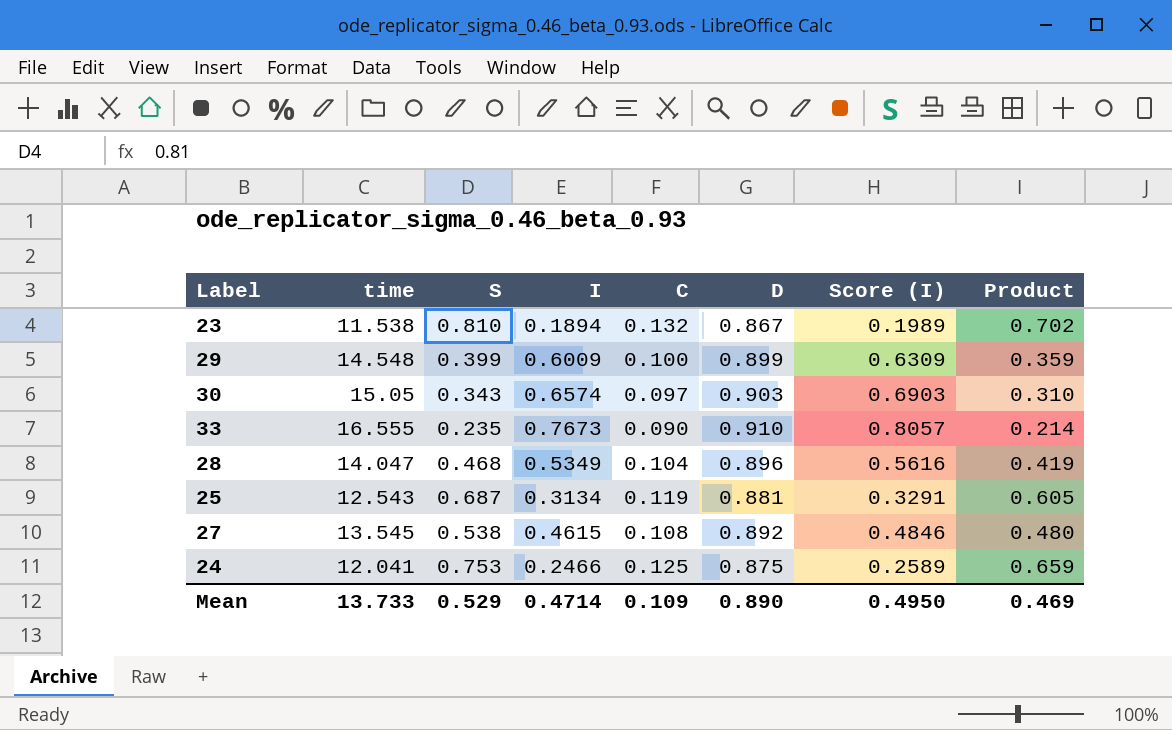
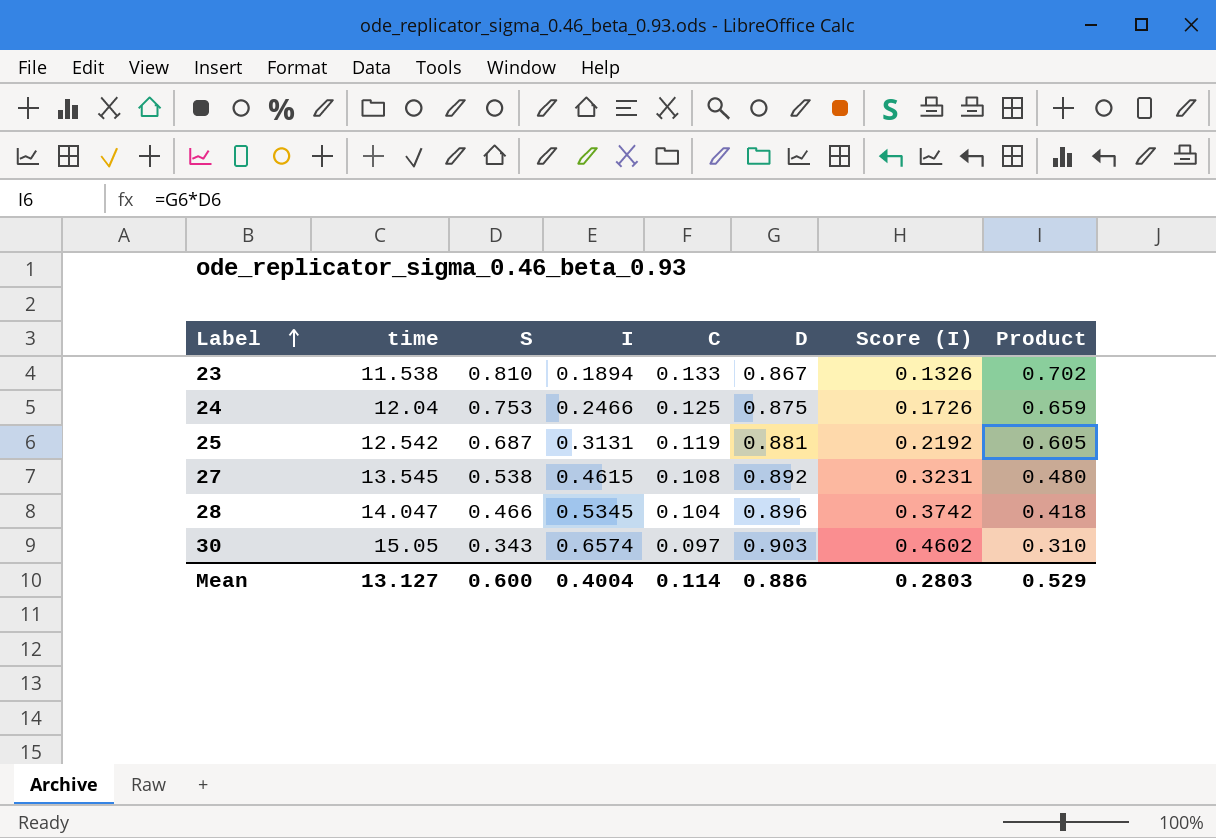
row order: none -> Label ascending
column Score (I) | formula: [I] * 1.05 -> [I] * 0.7
row 29: 14.548 | 0.399 | 0.6009 | 0.100 | 0.899 | 0.6309 | 0.359 -> none
row 33: 16.555 | 0.235 | 0.7673 | 0.090 | 0.910 | 0.8057 | 0.214 -> none
23 | C: 0.132 -> 0.133
24 | time: 12.041 -> 12.04
25 | time: 12.543 -> 12.542
25 | I: 0.3134 -> 0.3131
28 | S: 0.468 -> 0.466
28 | I: 0.5349 -> 0.5345
28 | Product: 0.419 -> 0.418
Mean | time: 13.733 -> 13.127
Mean | S: 0.529 -> 0.600
Mean | I: 0.4714 -> 0.4004
Mean | C: 0.109 -> 0.114
Mean | D: 0.890 -> 0.886
Mean | Score (I): 0.4950 -> 0.2803
Mean | Product: 0.469 -> 0.529

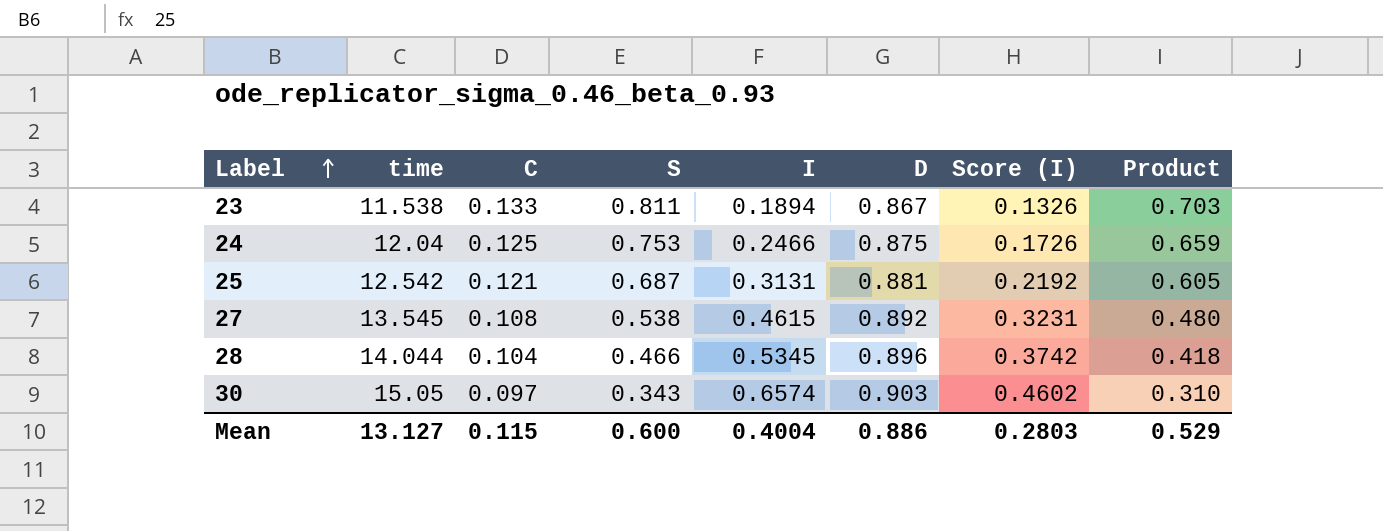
column C | position: 5 -> 3
23 | S: 0.810 -> 0.811
23 | Product: 0.702 -> 0.703
25 | C: 0.119 -> 0.121
28 | time: 14.047 -> 14.044
Mean | C: 0.114 -> 0.115

